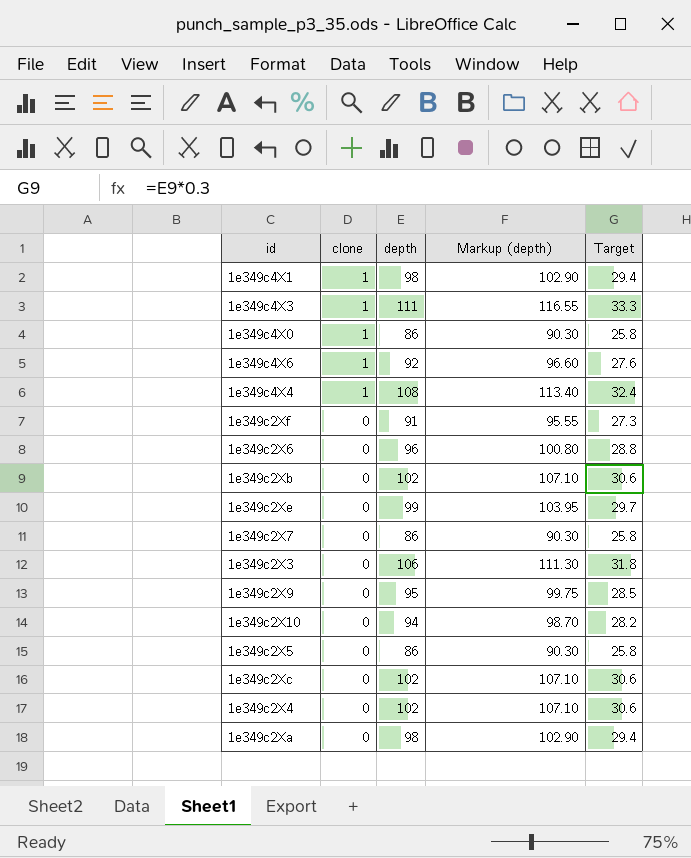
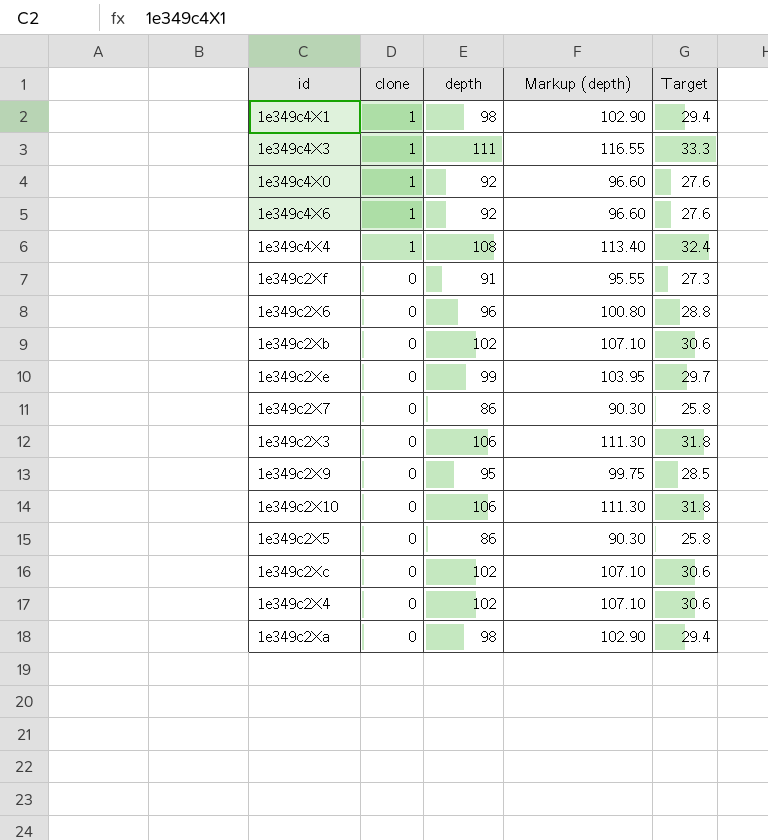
1e349c4X0 | depth: 86 -> 92
1e349c4X0 | Markup (depth): 90.30 -> 96.60
1e349c4X0 | Target: 25.8 -> 27.6
1e349c2X10 | depth: 94 -> 106
1e349c2X10 | Markup (depth): 98.70 -> 111.30
1e349c2X10 | Target: 28.2 -> 31.8

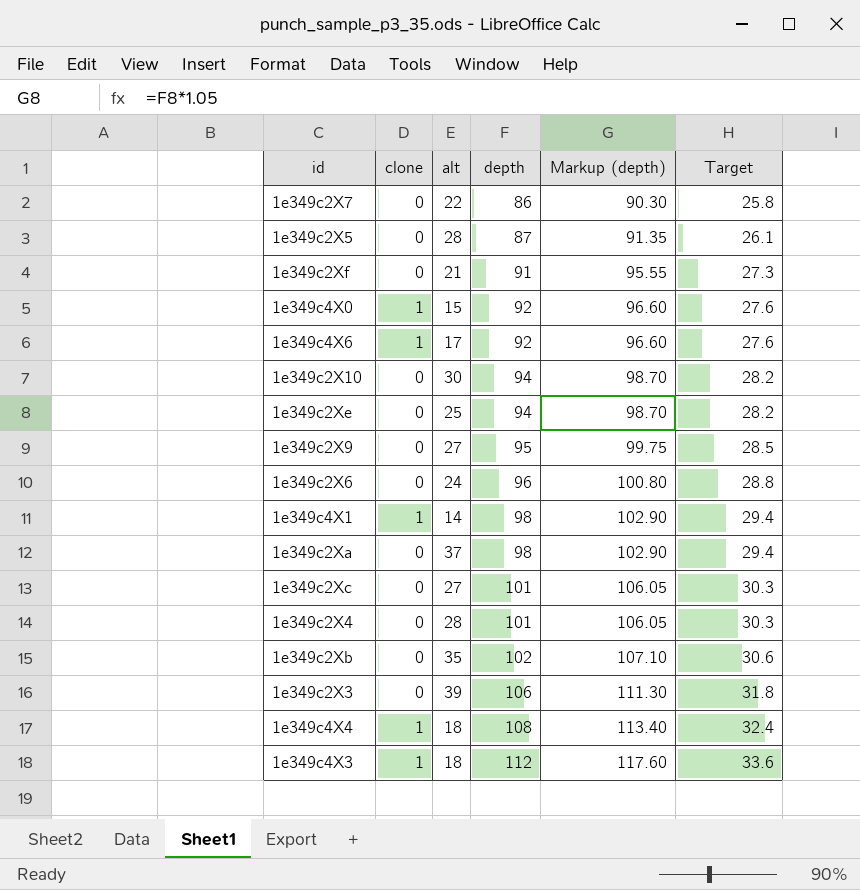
row order: clone descending -> depth ascending
column alt | position: none -> 3
1e349c2X5 | depth: 86 -> 87
1e349c2X5 | Markup (depth): 90.30 -> 91.35
1e349c2X5 | Target: 25.8 -> 26.1
1e349c2X10 | depth: 106 -> 94
1e349c2X10 | Markup (depth): 111.30 -> 98.70
1e349c2X10 | Target: 31.8 -> 28.2
1e349c2Xe | depth: 99 -> 94
1e349c2Xe | Markup (depth): 103.95 -> 98.70
1e349c2Xe | Target: 29.7 -> 28.2
1e349c2Xc | depth: 102 -> 101
1e349c2Xc | Markup (depth): 107.10 -> 106.05
1e349c2Xc | Target: 30.6 -> 30.3
1e349c2X4 | depth: 102 -> 101
1e349c2X4 | Markup (depth): 107.10 -> 106.05
1e349c2X4 | Target: 30.6 -> 30.3
1e349c4X3 | depth: 111 -> 112
1e349c4X3 | Markup (depth): 116.55 -> 117.60
1e349c4X3 | Target: 33.3 -> 33.6

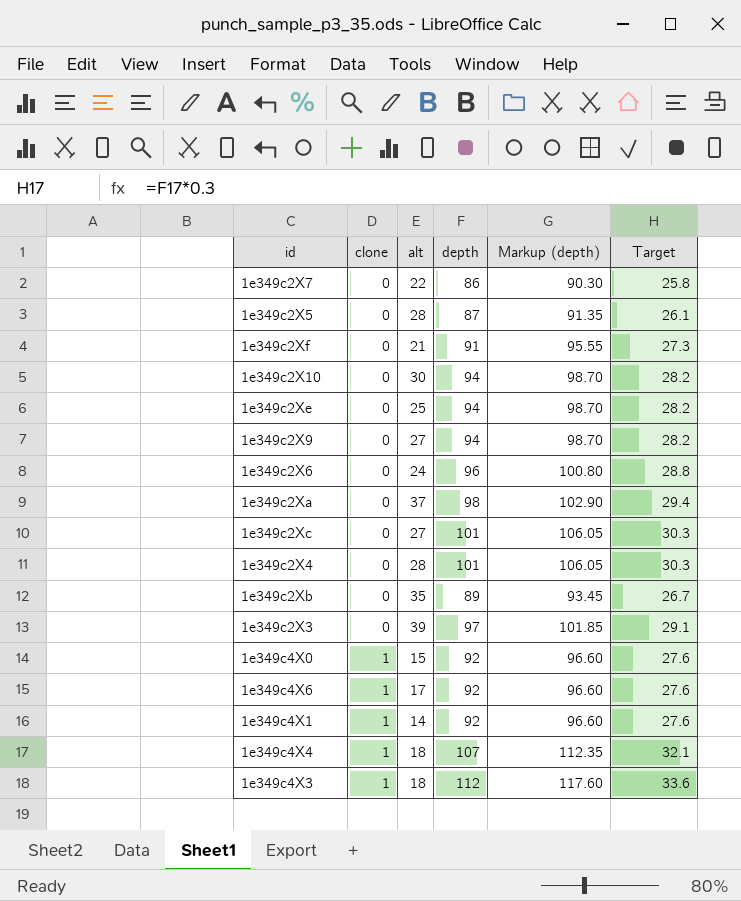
row order: depth ascending -> clone ascending
1e349c2X9 | depth: 95 -> 94
1e349c2X9 | Markup (depth): 99.75 -> 98.70
1e349c2X9 | Target: 28.5 -> 28.2
1e349c2Xb | depth: 102 -> 89
1e349c2Xb | Markup (depth): 107.10 -> 93.45
1e349c2Xb | Target: 30.6 -> 26.7
1e349c2X3 | depth: 106 -> 97
1e349c2X3 | Markup (depth): 111.30 -> 101.85
1e349c2X3 | Target: 31.8 -> 29.1
1e349c4X1 | depth: 98 -> 92
1e349c4X1 | Markup (depth): 102.90 -> 96.60
1e349c4X1 | Target: 29.4 -> 27.6
1e349c4X4 | depth: 108 -> 107
1e349c4X4 | Markup (depth): 113.40 -> 112.35
1e349c4X4 | Target: 32.4 -> 32.1

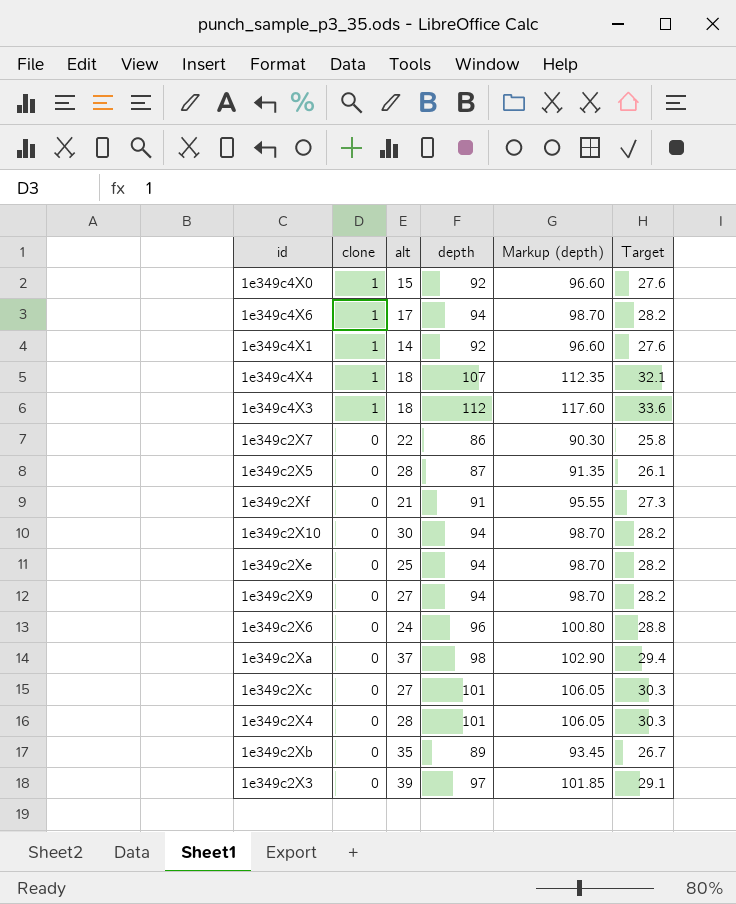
row order: clone ascending -> clone descending
1e349c4X6 | depth: 92 -> 94
1e349c4X6 | Markup (depth): 96.60 -> 98.70
1e349c4X6 | Target: 27.6 -> 28.2

